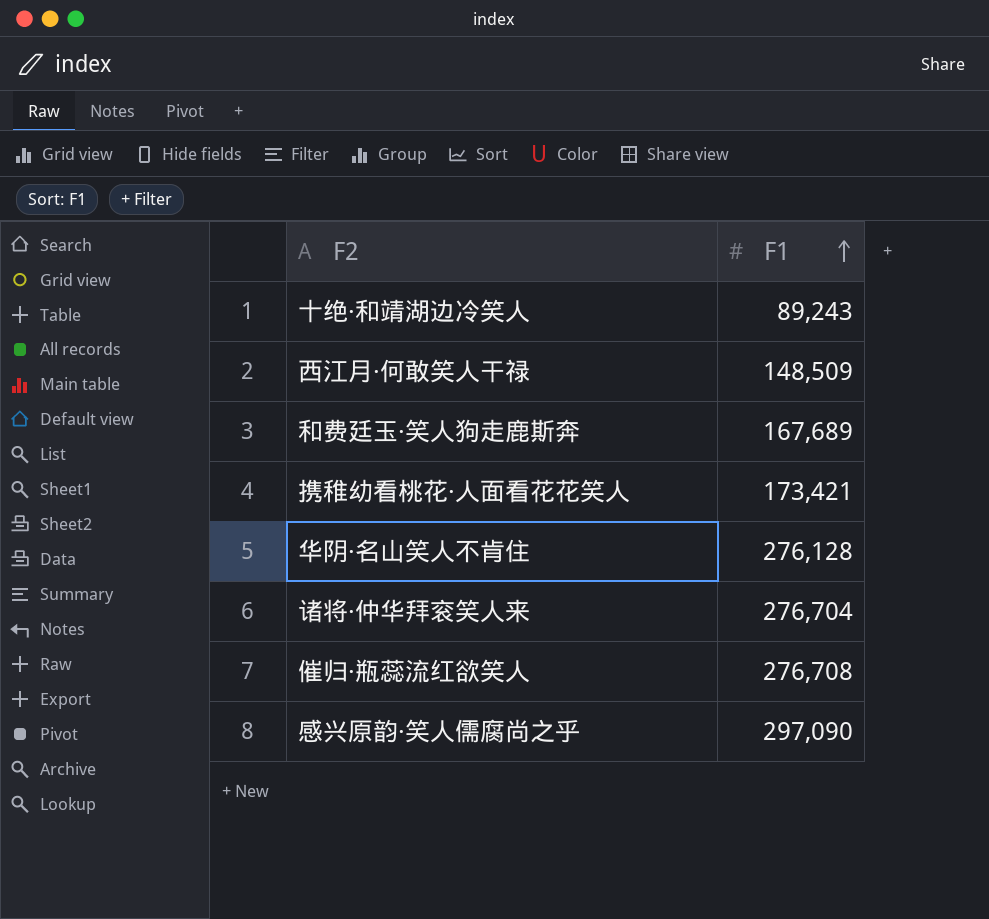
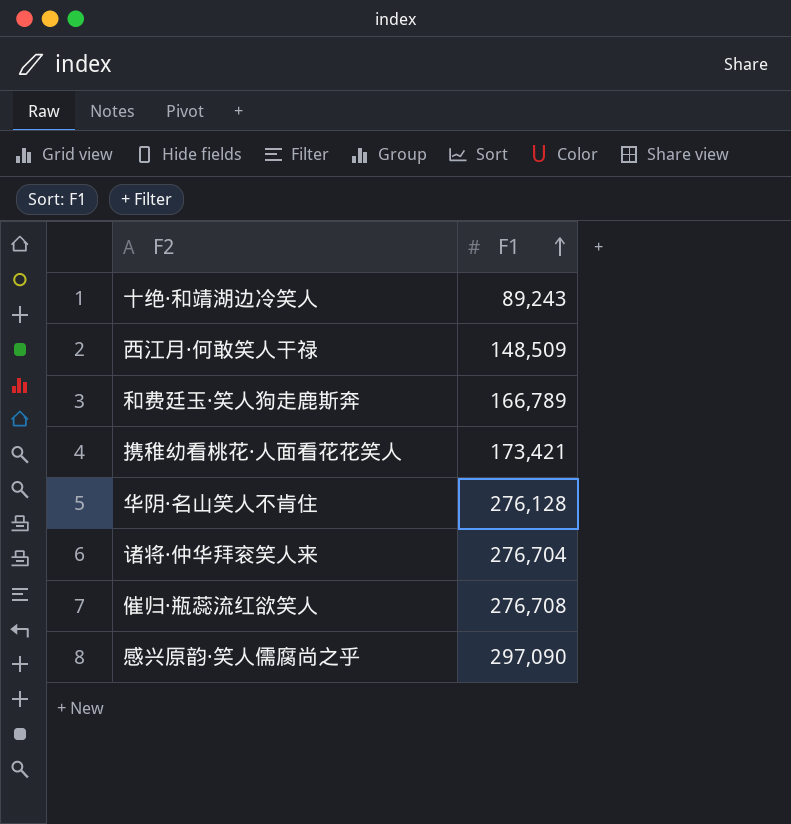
和费廷玉·笑人狗走鹿斯奔 | F1: 167,689 -> 166,789

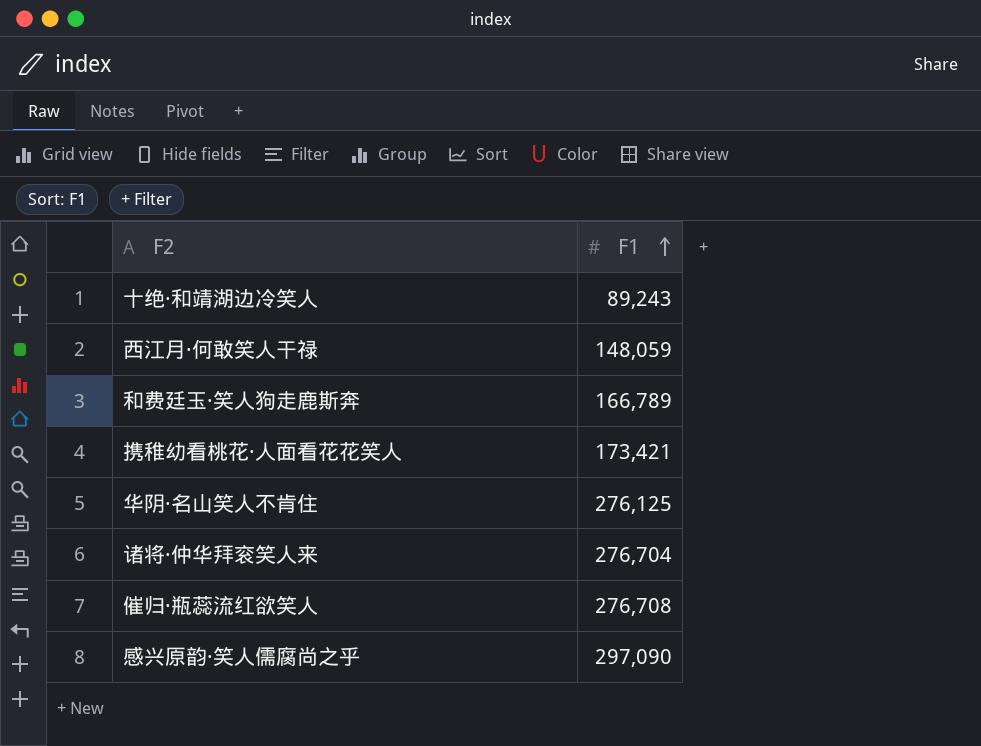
西江月·何敢笑人干禄 | F1: 148,509 -> 148,059
华阴·名山笑人不肯住 | F1: 276,128 -> 276,125

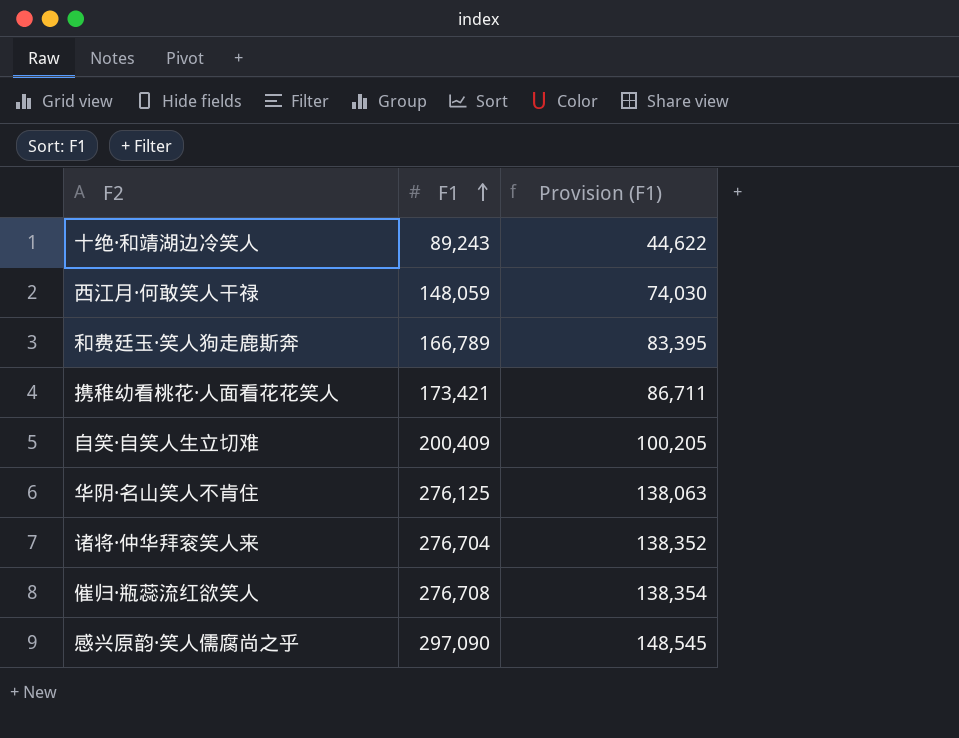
column Provision (F1) | formula: none -> [F1] * 0.5
row 自笑·自笑人生立切难: none -> 200,409 | 100,205

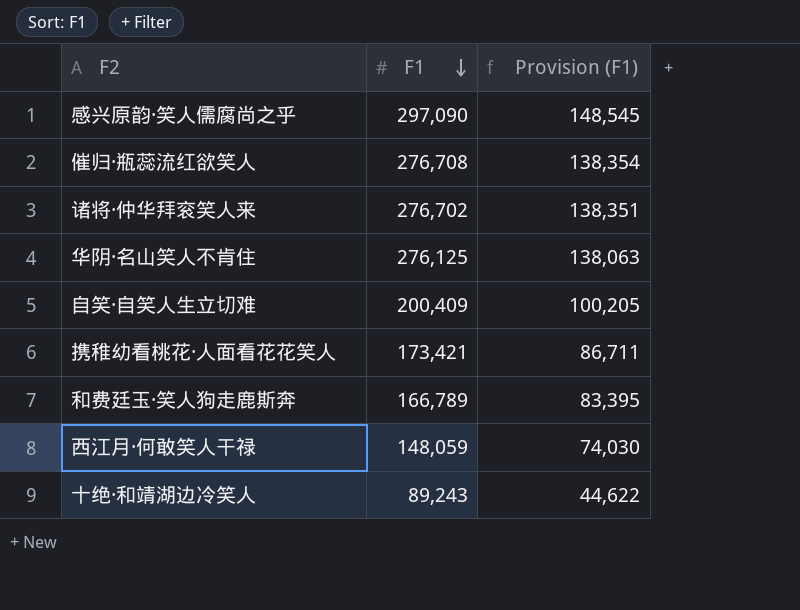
row order: F1 ascending -> F1 descending
诸将·仲华拜衮笑人来 | F1: 276,704 -> 276,702
诸将·仲华拜衮笑人来 | Provision (F1): 138,352 -> 138,351

